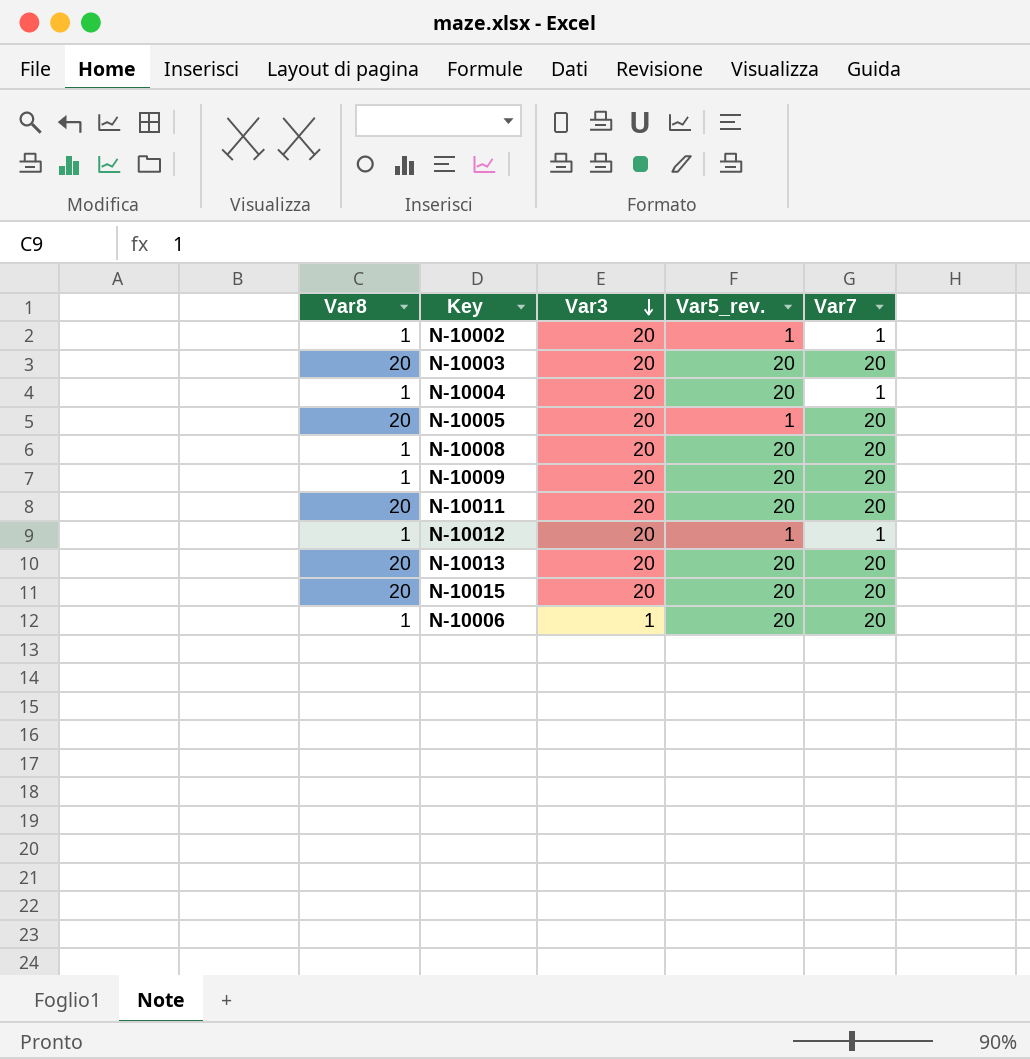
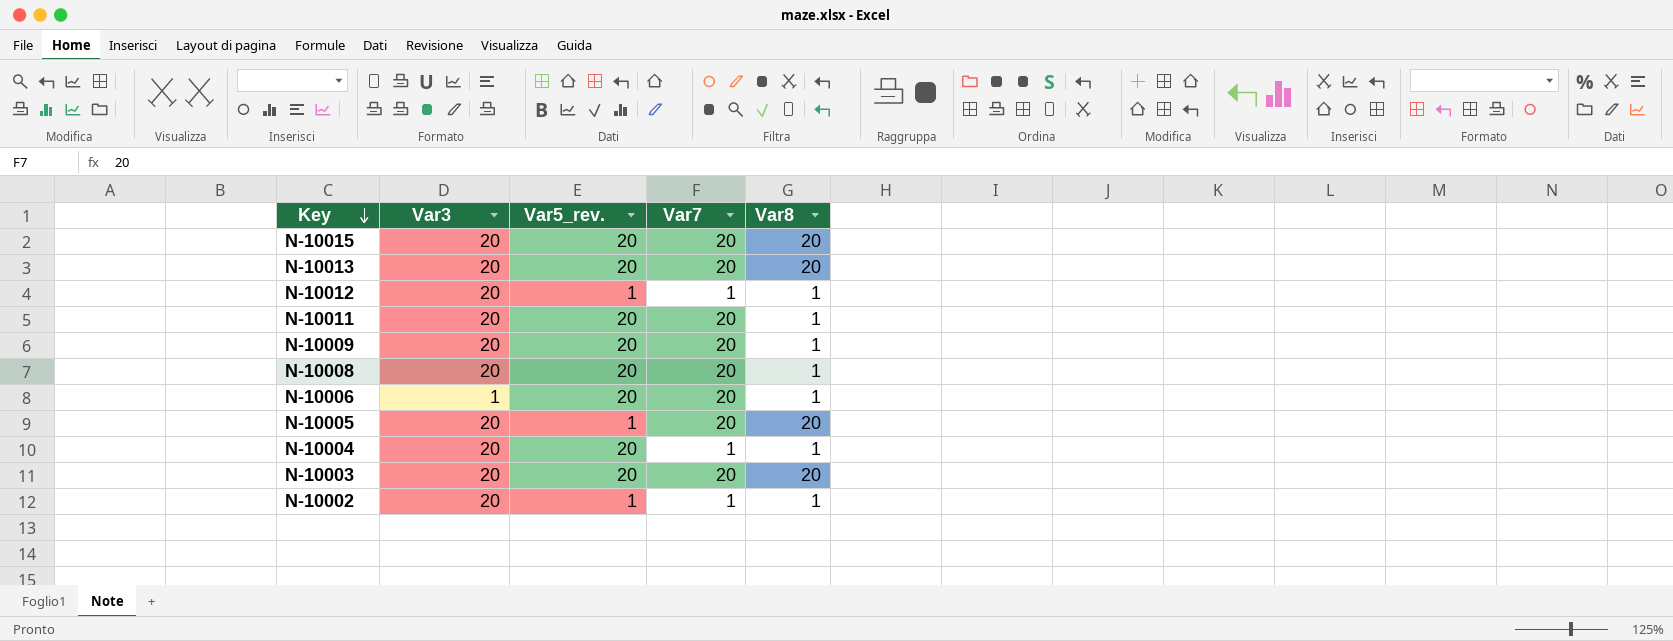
row order: Var3 descending -> Key descending
column Var8 | position: 1 -> 5
N-10011 | Var8: 20 -> 1

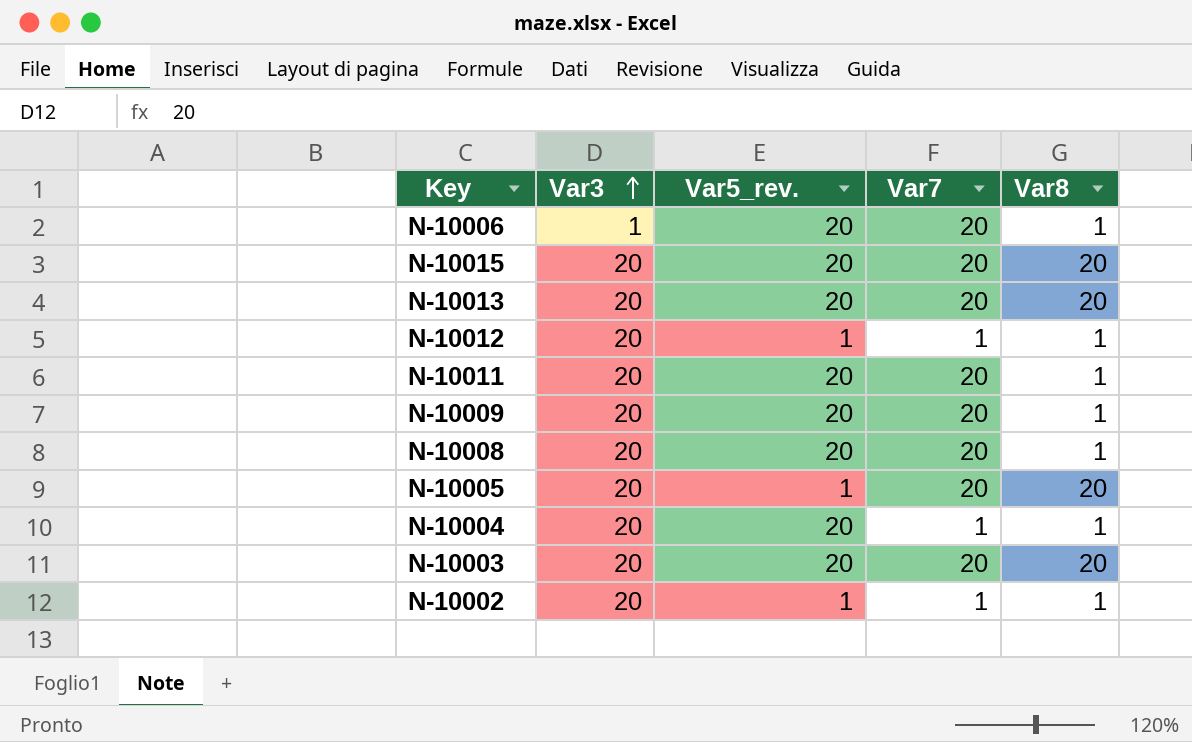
row order: Key descending -> Var3 ascending

